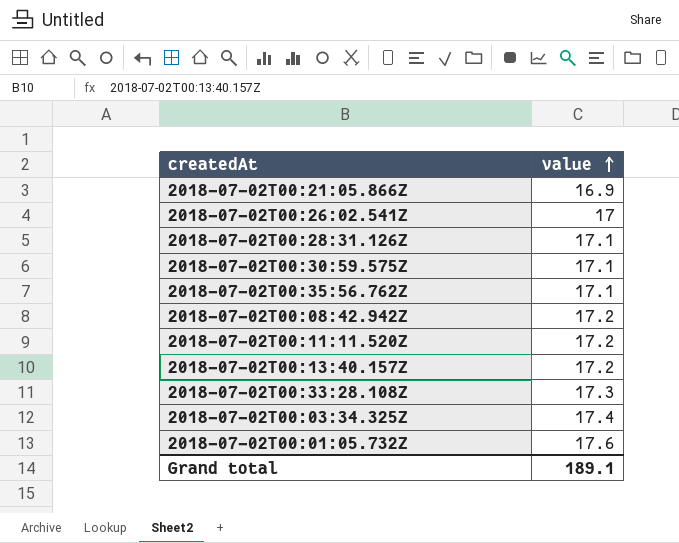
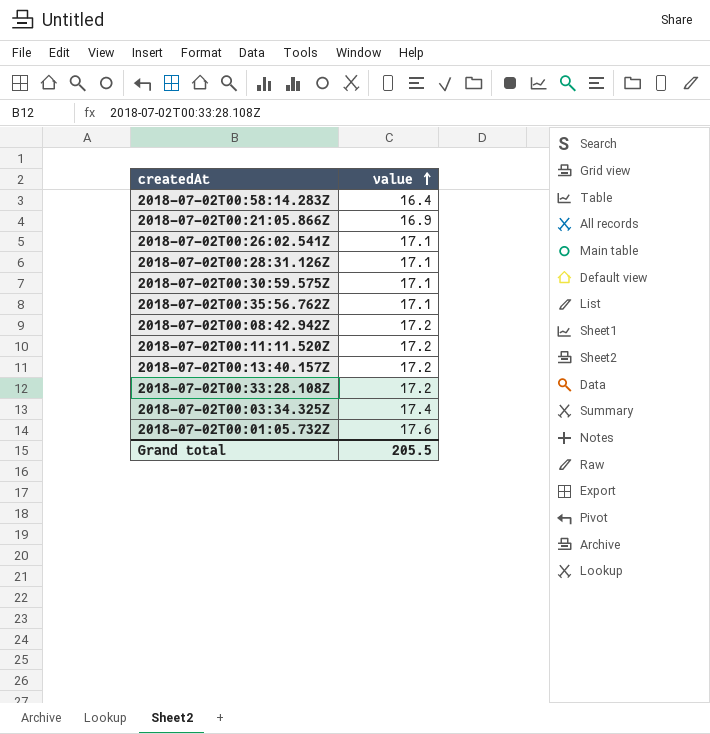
row 2018-07-02T00:58:14.283Z: none -> 16.4
2018-07-02T00:26:02.541Z | value: 17 -> 17.1
2018-07-02T00:33:28.108Z | value: 17.3 -> 17.2
Grand total | value: 189.1 -> 205.5

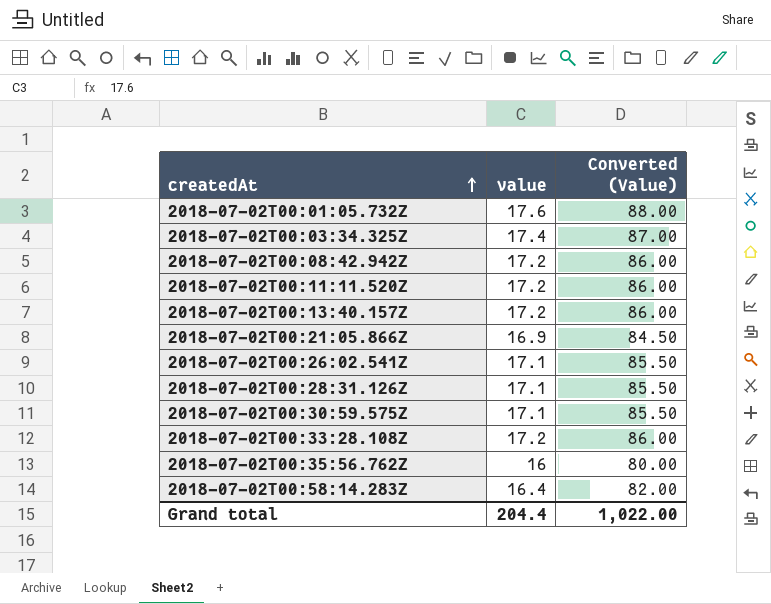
row order: value ascending -> createdAt ascending
column Converted (Value) | formula: none -> [value] * 5
2018-07-02T00:35:56.762Z | value: 17.1 -> 16
Grand total | value: 205.5 -> 204.4

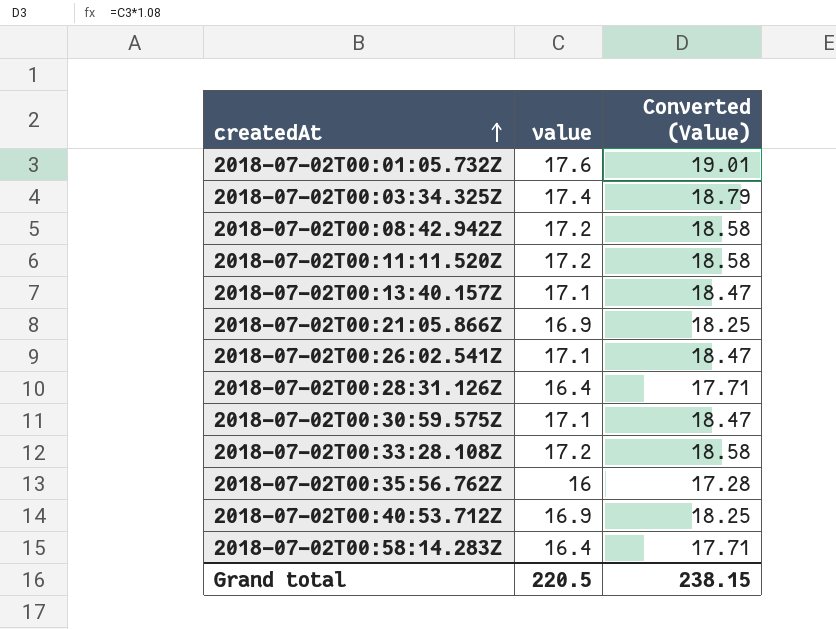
column Converted (Value) | formula: [value] * 5 -> [value] * 1.08
2018-07-02T00:13:40.157Z | value: 17.2 -> 17.1
2018-07-02T00:28:31.126Z | value: 17.1 -> 16.4
row 2018-07-02T00:40:53.712Z: none -> 16.9 | 18.25
Grand total | value: 204.4 -> 220.5
Grand total | Converted (Value): 1,022.00 -> 238.15

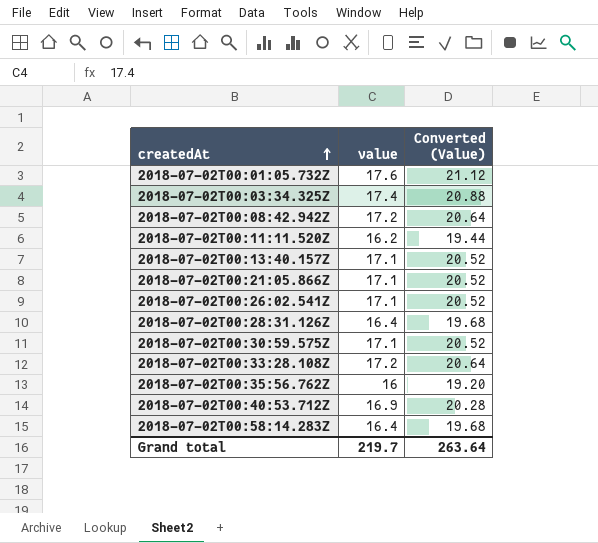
column Converted (Value) | formula: [value] * 1.08 -> [value] * 1.2
2018-07-02T00:11:11.520Z | value: 17.2 -> 16.2
2018-07-02T00:21:05.866Z | value: 16.9 -> 17.1
Grand total | value: 220.5 -> 219.7
Grand total | Converted (Value): 238.15 -> 263.64

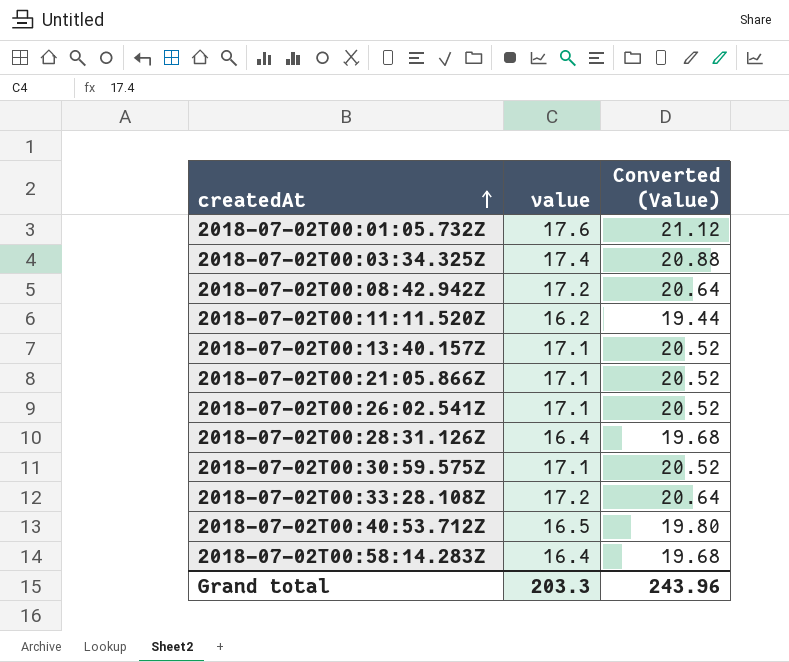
row 2018-07-02T00:35:56.762Z: 16 | 19.20 -> none
2018-07-02T00:40:53.712Z | value: 16.9 -> 16.5
2018-07-02T00:40:53.712Z | Converted (Value): 20.28 -> 19.80
Grand total | value: 219.7 -> 203.3
Grand total | Converted (Value): 263.64 -> 243.96

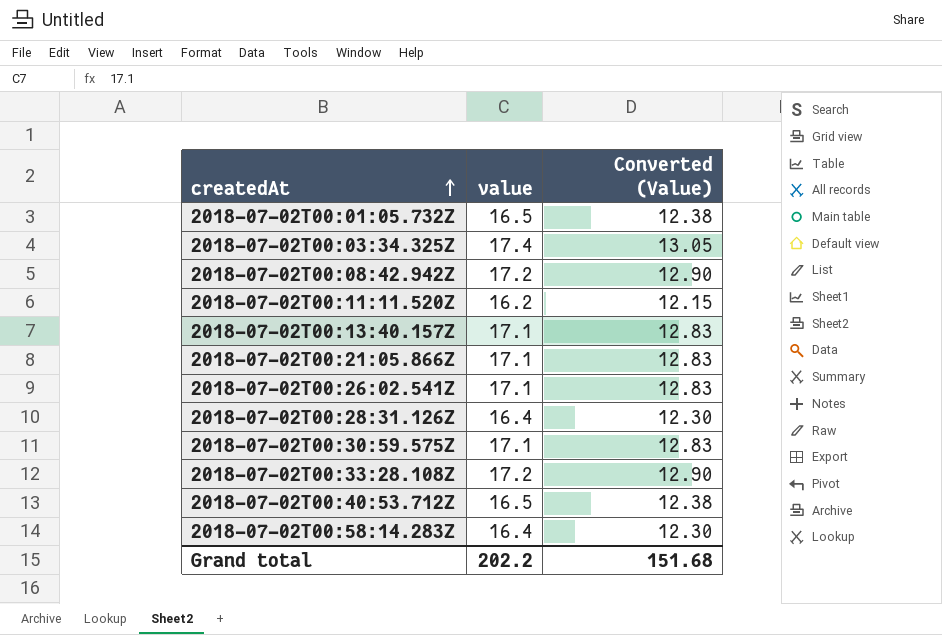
column Converted (Value) | formula: [value] * 1.2 -> [value] * 0.75
2018-07-02T00:01:05.732Z | value: 17.6 -> 16.5
Grand total | value: 203.3 -> 202.2
Grand total | Converted (Value): 243.96 -> 151.68

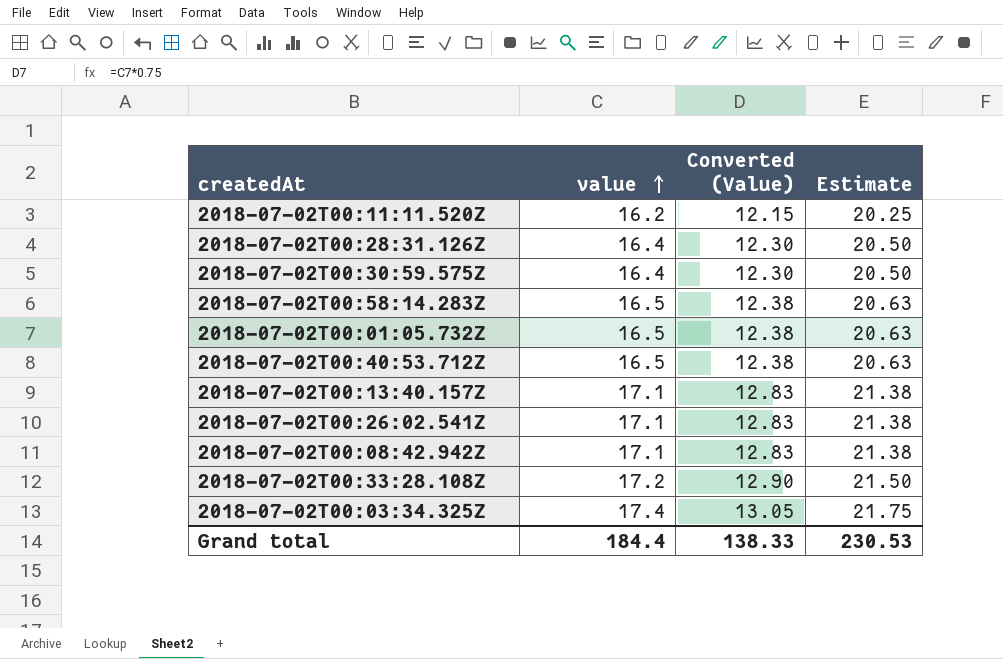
row order: createdAt ascending -> value ascending
column Estimate | formula: none -> [value] * 1.25
row 2018-07-02T00:21:05.866Z: 17.1 | 12.83 -> none
2018-07-02T00:30:59.575Z | value: 17.1 -> 16.4
2018-07-02T00:30:59.575Z | Converted (Value): 12.83 -> 12.30
2018-07-02T00:58:14.283Z | value: 16.4 -> 16.5
2018-07-02T00:58:14.283Z | Converted (Value): 12.30 -> 12.38
2018-07-02T00:08:42.942Z | value: 17.2 -> 17.1
2018-07-02T00:08:42.942Z | Converted (Value): 12.90 -> 12.83
Grand total | value: 202.2 -> 184.4
Grand total | Converted (Value): 151.68 -> 138.33

